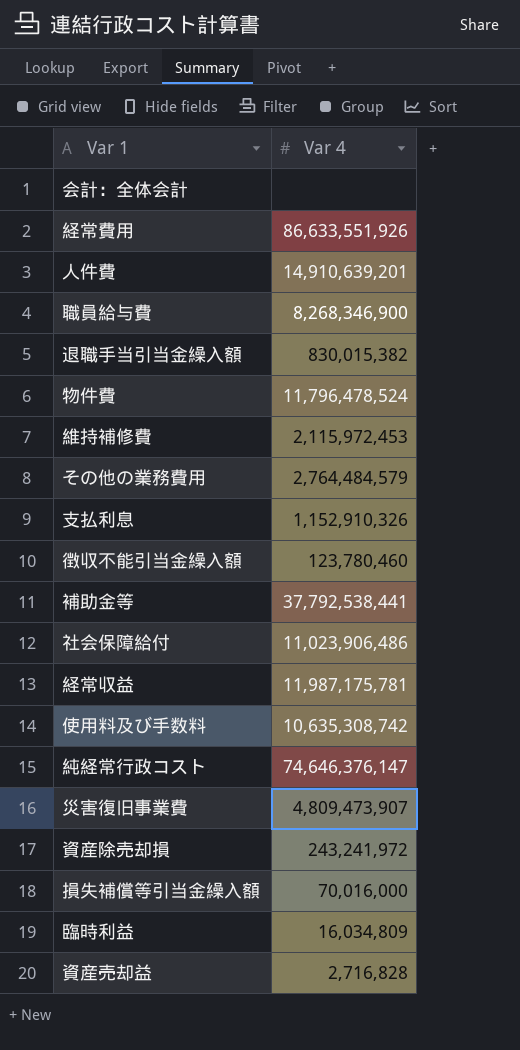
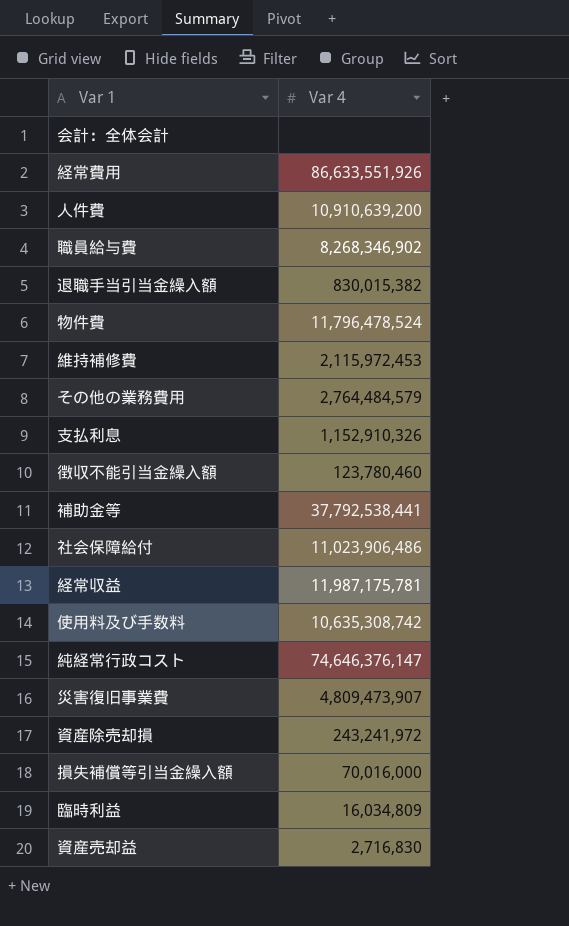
人件費 | Var 4: 14,910,639,201 -> 10,910,639,200
職員給与費 | Var 4: 8,268,346,900 -> 8,268,346,902
資産売却益 | Var 4: 2,716,828 -> 2,716,830

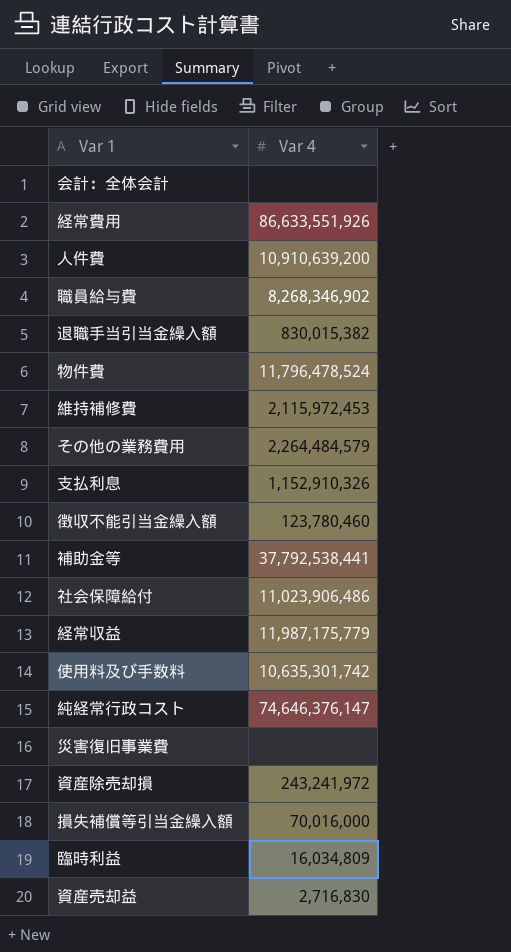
その他の業務費用 | Var 4: 2,764,484,579 -> 2,264,484,579
経常収益 | Var 4: 11,987,175,781 -> 11,987,175,779
使用料及び手数料 | Var 4: 10,635,308,742 -> 10,635,301,742
災害復旧事業費 | Var 4: 4,809,473,907 -> none

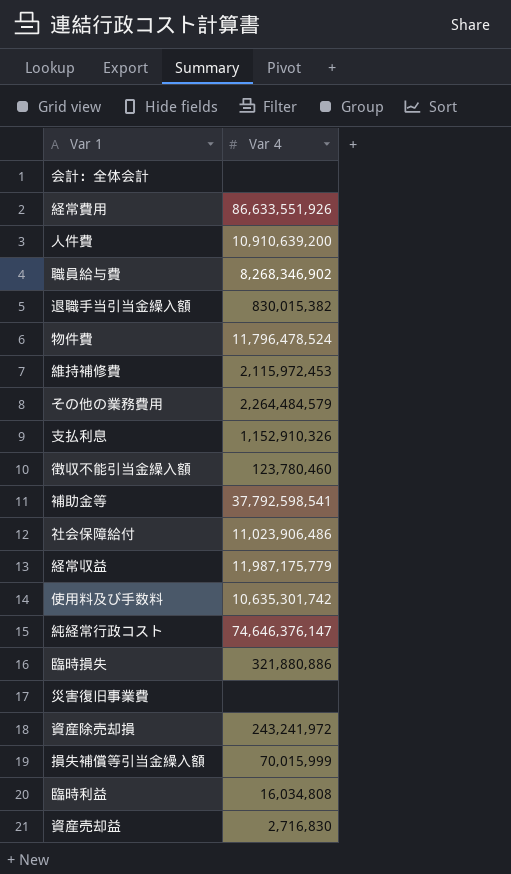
補助金等 | Var 4: 37,792,538,441 -> 37,792,598,541
row 臨時損失: none -> 321,880,886
損失補償等引当金繰入額 | Var 4: 70,016,000 -> 70,015,999
臨時利益 | Var 4: 16,034,809 -> 16,034,808

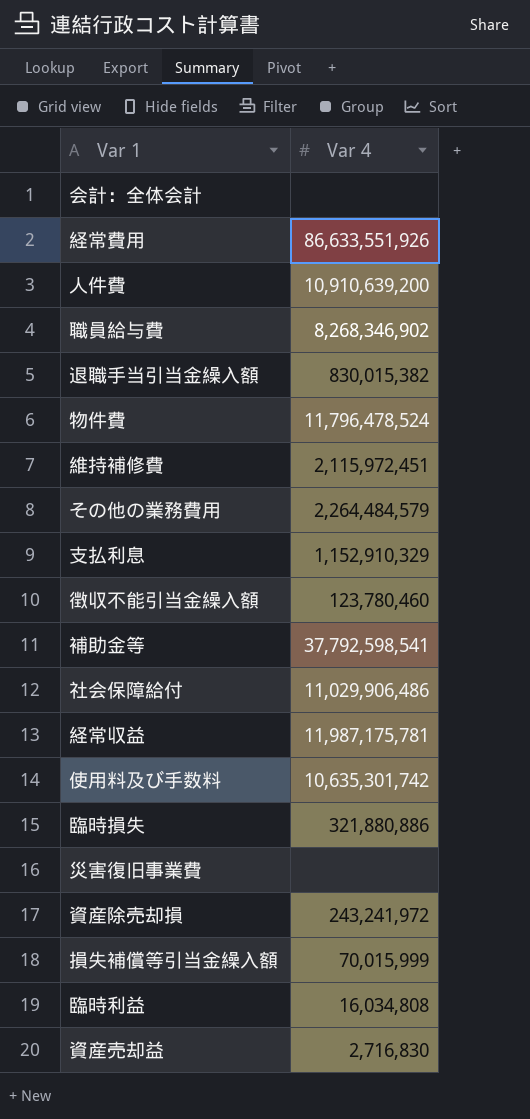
row 純経常行政コスト: 74,646,376,147 -> none
維持補修費 | Var 4: 2,115,972,453 -> 2,115,972,451
支払利息 | Var 4: 1,152,910,326 -> 1,152,910,329
社会保障給付 | Var 4: 11,023,906,486 -> 11,029,906,486
経常収益 | Var 4: 11,987,175,779 -> 11,987,175,781

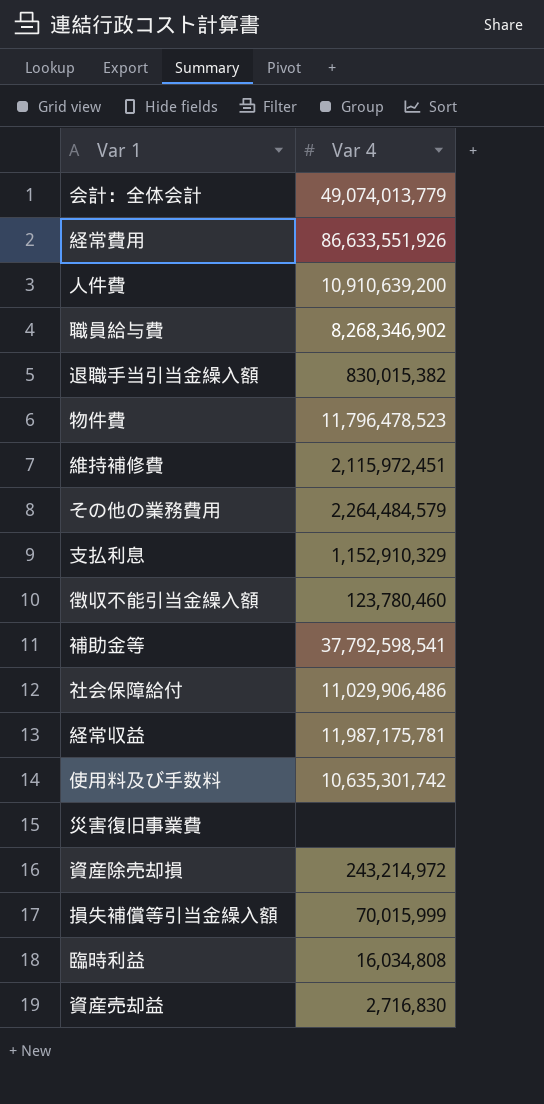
row 臨時損失: 321,880,886 -> none
会計：全体会計 | Var 4: none -> 49,074,013,779
物件費 | Var 4: 11,796,478,524 -> 11,796,478,523
資産除売却損 | Var 4: 243,241,972 -> 243,214,972

